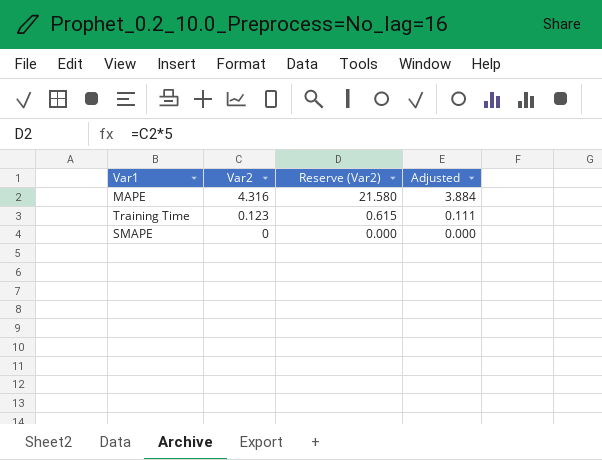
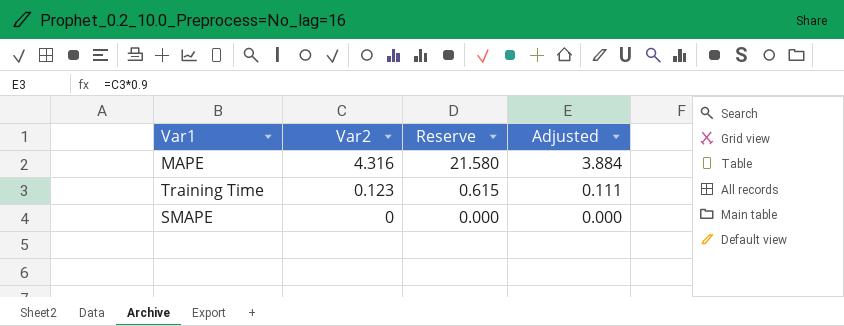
column name: Reserve (Var2) -> Reserve

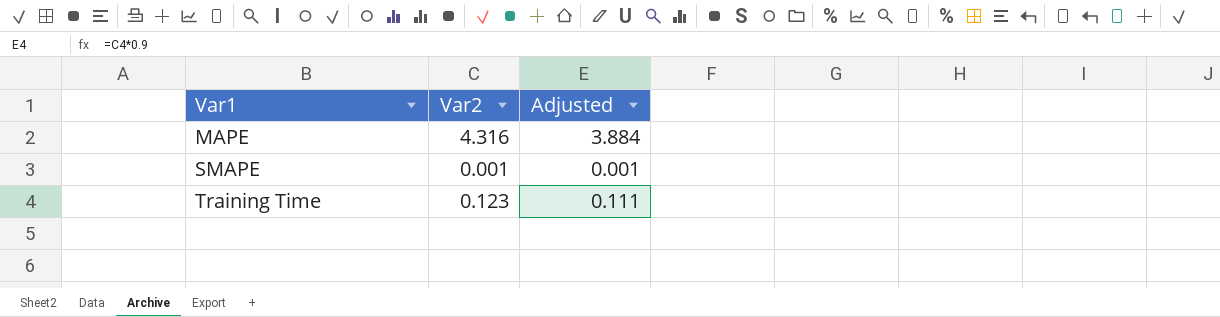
row order: Var2 descending -> Var1 ascending
column Reserve | formula: [Var2] * 5 -> none
SMAPE | Var2: 0 -> 0.001
SMAPE | Adjusted: 0.000 -> 0.001

